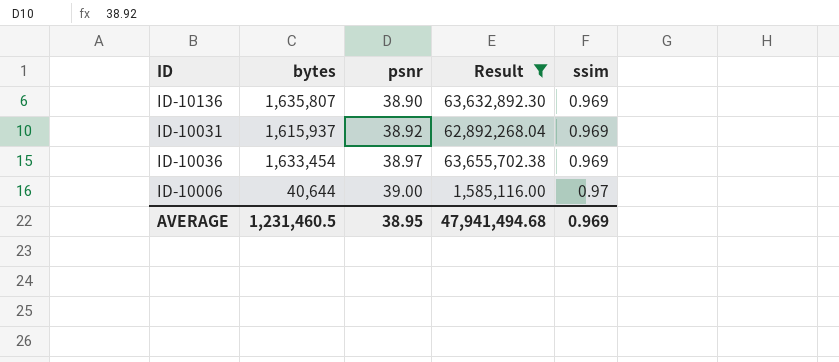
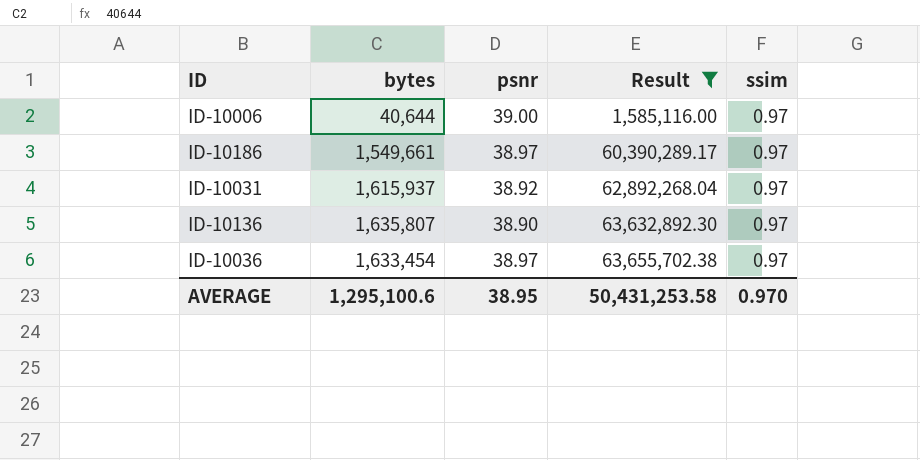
row order: psnr ascending -> Result ascending
row ID-10186: none -> 1,549,661 | 38.97 | 60,390,289.17 | 0.97
ID-10031 | ssim: 0.969 -> 0.97
ID-10136 | ssim: 0.969 -> 0.97
ID-10036 | ssim: 0.969 -> 0.97
AVERAGE | bytes: 1,231,460.5 -> 1,295,100.6
AVERAGE | Result: 47,941,494.68 -> 50,431,253.58
AVERAGE | ssim: 0.969 -> 0.970

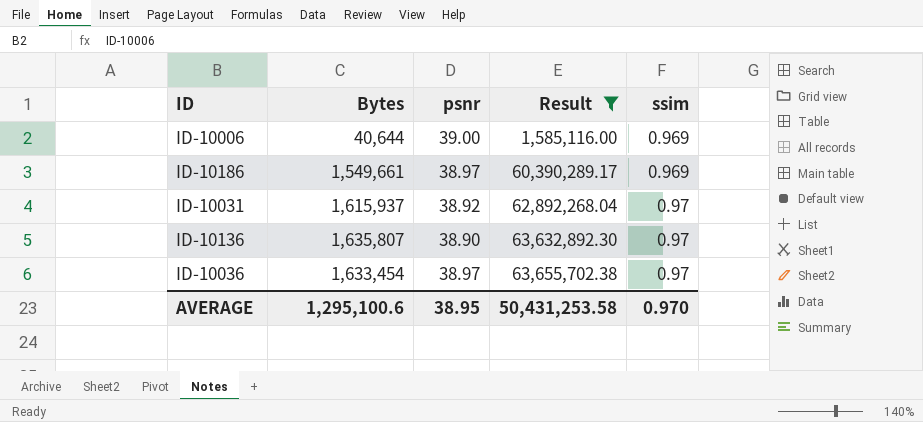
column name: bytes -> Bytes
ID-10006 | ssim: 0.97 -> 0.969
ID-10186 | ssim: 0.97 -> 0.969

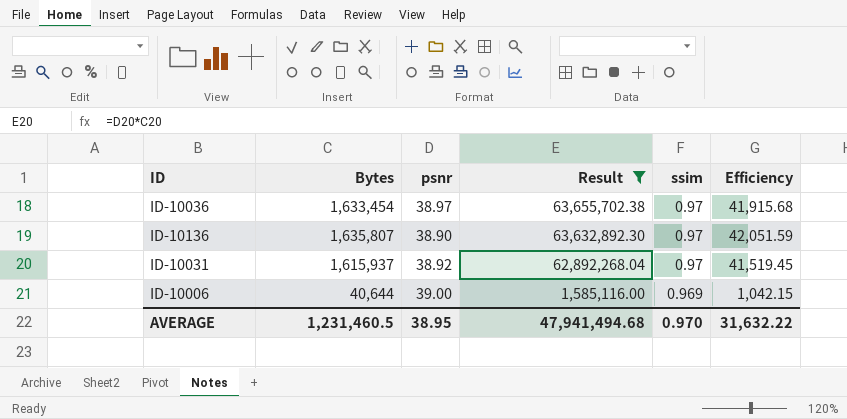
row order: Result ascending -> Result descending
column Efficiency | formula: none -> [Bytes] / [psnr]
row ID-10186: 1,549,661 | 38.97 | 60,390,289.17 | 0.969 -> none
AVERAGE | Bytes: 1,295,100.6 -> 1,231,460.5
AVERAGE | Result: 50,431,253.58 -> 47,941,494.68

